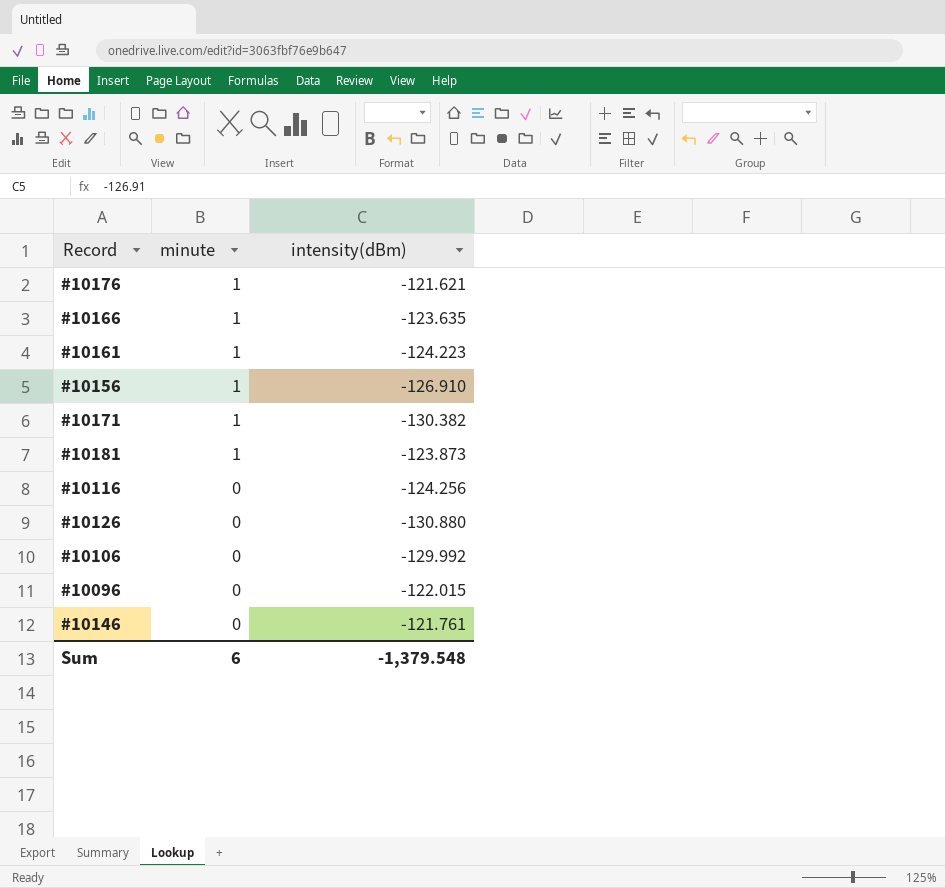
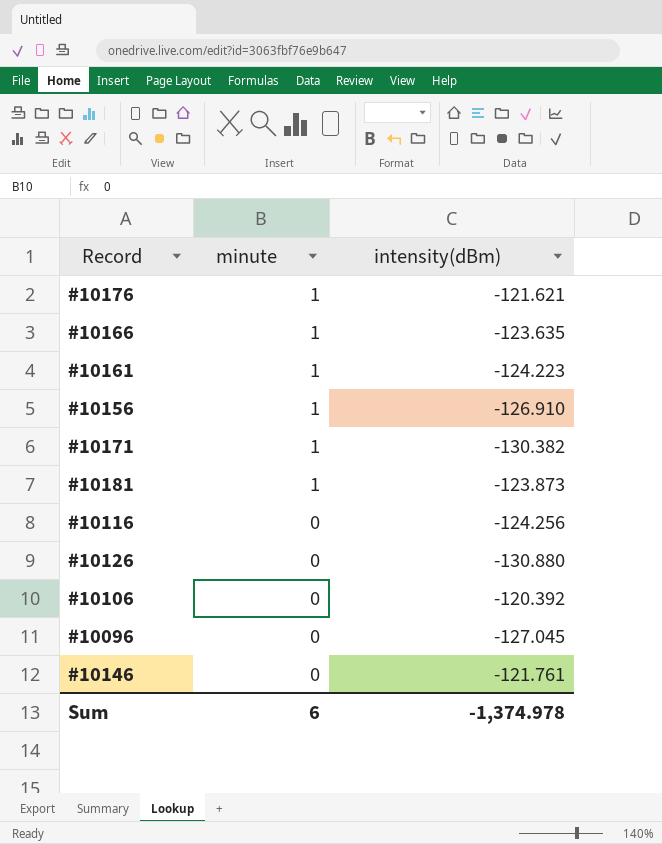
#10106 | intensity(dBm): -129.992 -> -120.392
#10096 | intensity(dBm): -122.015 -> -127.045
Sum | intensity(dBm): -1,379.548 -> -1,374.978

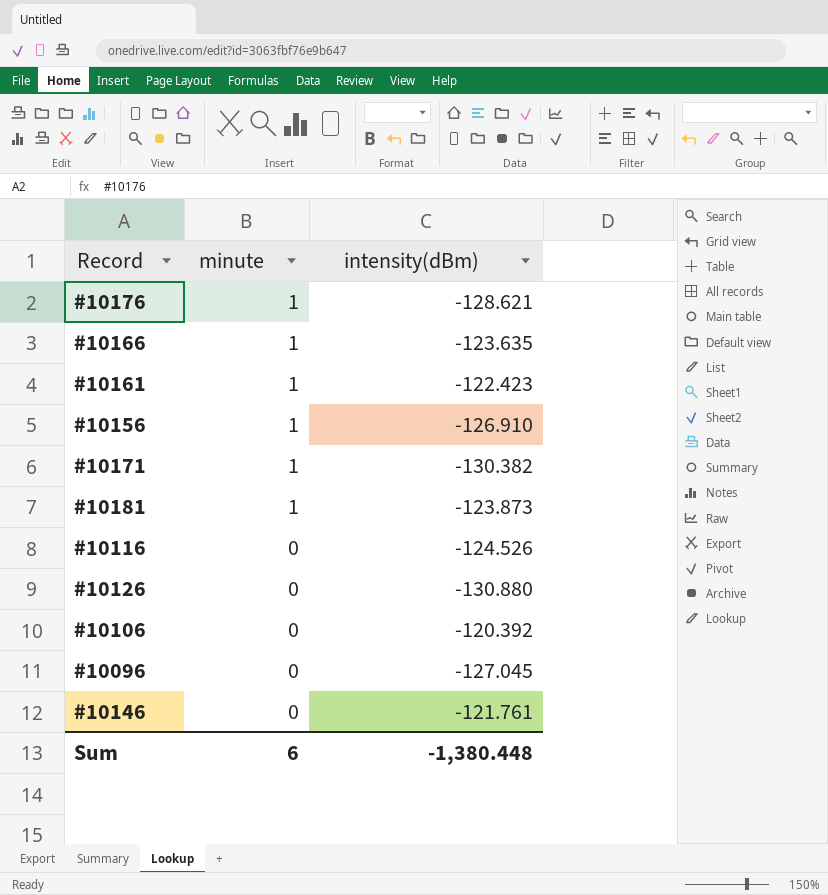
#10176 | intensity(dBm): -121.621 -> -128.621
#10161 | intensity(dBm): -124.223 -> -122.423
#10116 | intensity(dBm): -124.256 -> -124.526
Sum | intensity(dBm): -1,374.978 -> -1,380.448

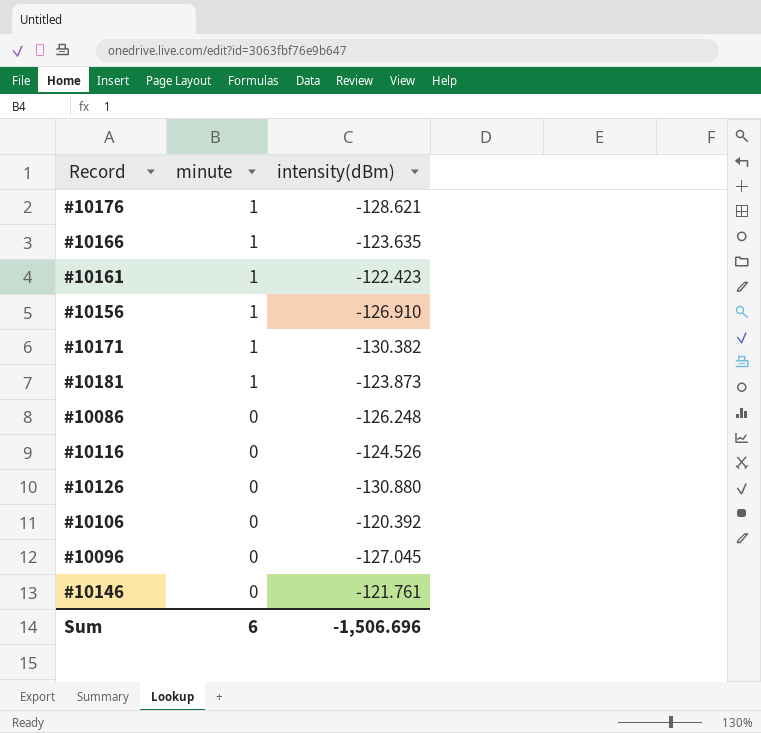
row #10086: none -> 0 | -126.248
Sum | intensity(dBm): -1,380.448 -> -1,506.696

